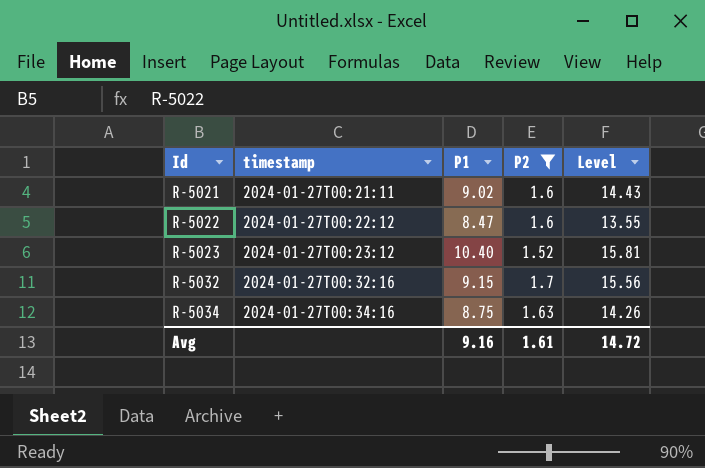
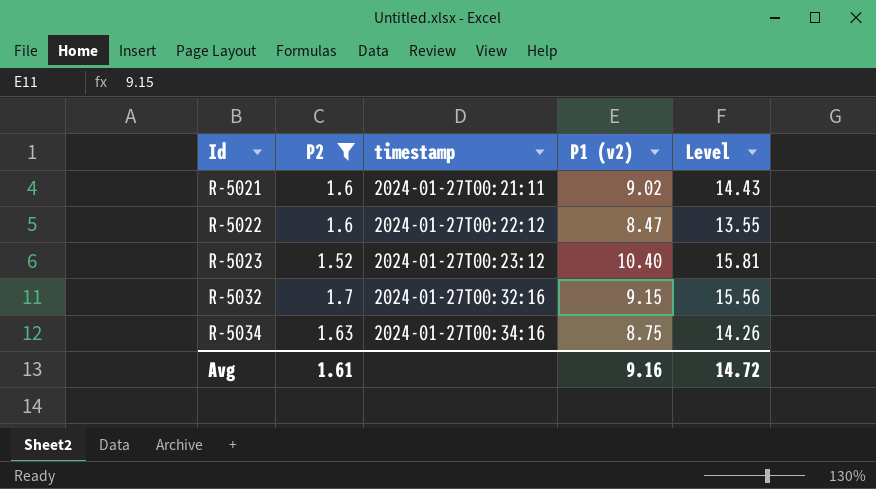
column P2 | position: 4 -> 2
column name: P1 -> P1 (v2)

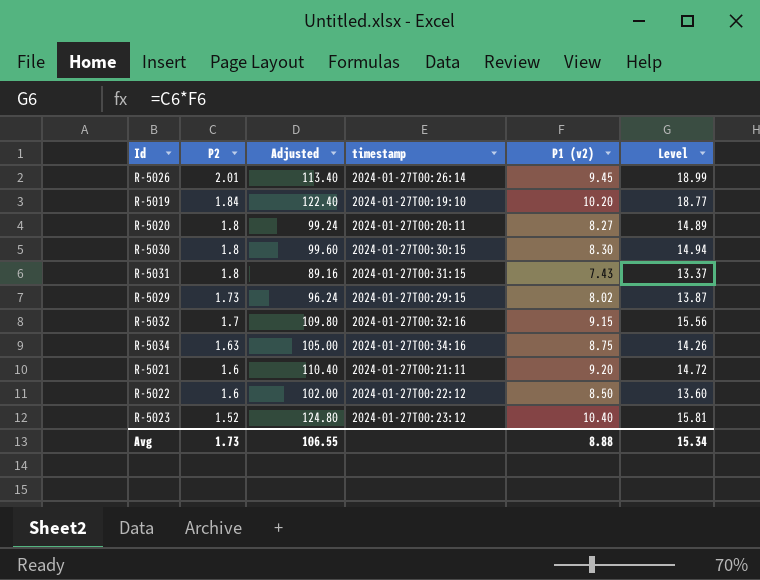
filter: P2 <= 1.7 -> none
row order: Id ascending -> P2 descending
column Adjusted | formula: none -> [P1 (v2)] * 12
R-5021 | P1 (v2): 9.02 -> 9.20
R-5021 | Level: 14.43 -> 14.72
R-5022 | P1 (v2): 8.47 -> 8.50
R-5022 | Level: 13.55 -> 13.60
Avg | P2: 1.61 -> 1.73
Avg | P1 (v2): 9.16 -> 8.88
Avg | Level: 14.72 -> 15.34

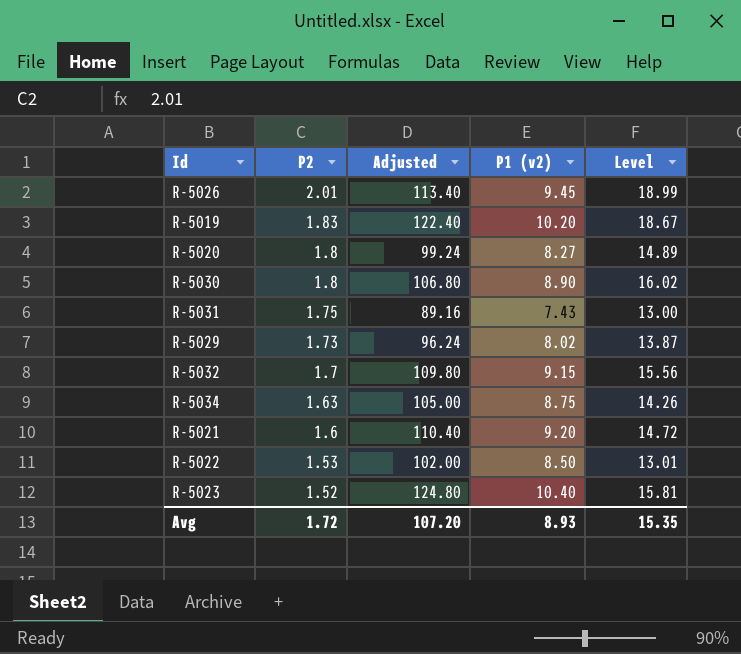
column timestamp | position: 4 -> none
R-5019 | P2: 1.84 -> 1.83
R-5019 | Level: 18.77 -> 18.67
R-5030 | Adjusted: 99.60 -> 106.80
R-5030 | P1 (v2): 8.30 -> 8.90
R-5030 | Level: 14.94 -> 16.02
R-5031 | P2: 1.8 -> 1.75
R-5031 | Level: 13.37 -> 13.00
R-5022 | P2: 1.6 -> 1.53
R-5022 | Level: 13.60 -> 13.01
Avg | P2: 1.73 -> 1.72
Avg | Adjusted: 106.55 -> 107.20
Avg | P1 (v2): 8.88 -> 8.93
Avg | Level: 15.34 -> 15.35

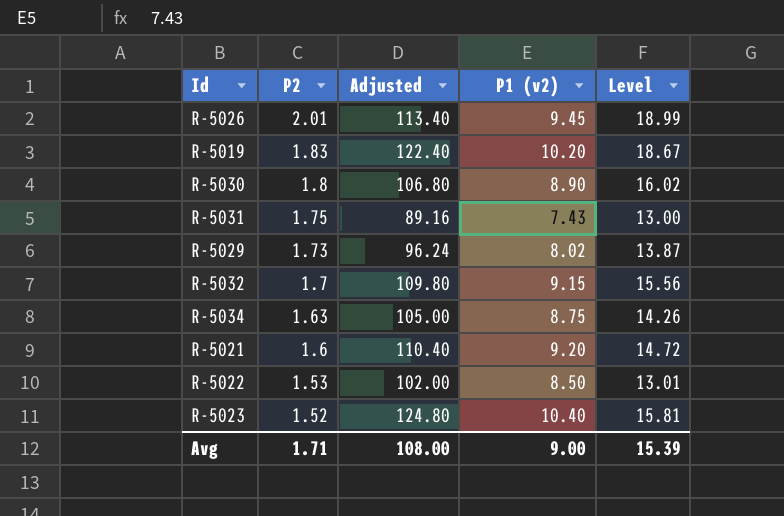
row R-5020: 1.8 | 99.24 | 8.27 | 14.89 -> none
Avg | P2: 1.72 -> 1.71
Avg | Adjusted: 107.20 -> 108.00
Avg | P1 (v2): 8.93 -> 9.00
Avg | Level: 15.35 -> 15.39

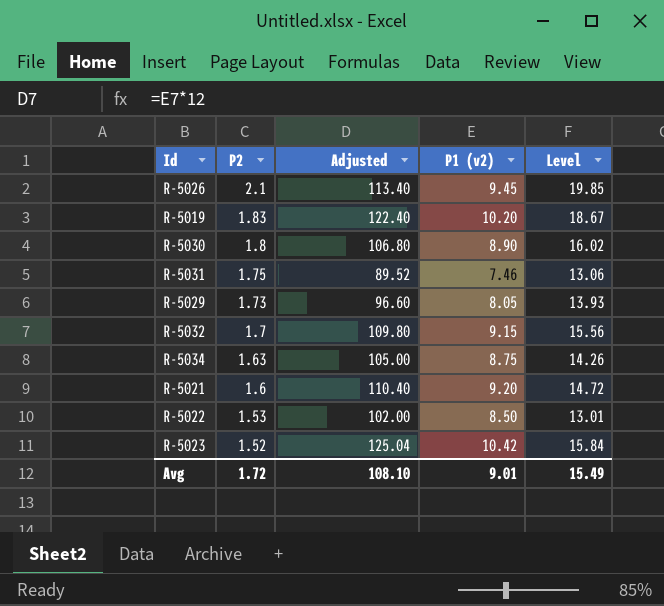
R-5026 | P2: 2.01 -> 2.1
R-5026 | Level: 18.99 -> 19.85
R-5031 | Adjusted: 89.16 -> 89.52
R-5031 | P1 (v2): 7.43 -> 7.46
R-5031 | Level: 13.00 -> 13.06
R-5029 | Adjusted: 96.24 -> 96.60
R-5029 | P1 (v2): 8.02 -> 8.05
R-5029 | Level: 13.87 -> 13.93
R-5023 | Adjusted: 124.80 -> 125.04
R-5023 | P1 (v2): 10.40 -> 10.42
R-5023 | Level: 15.81 -> 15.84
Avg | P2: 1.71 -> 1.72
Avg | Adjusted: 108.00 -> 108.10
Avg | P1 (v2): 9.00 -> 9.01
Avg | Level: 15.39 -> 15.49

